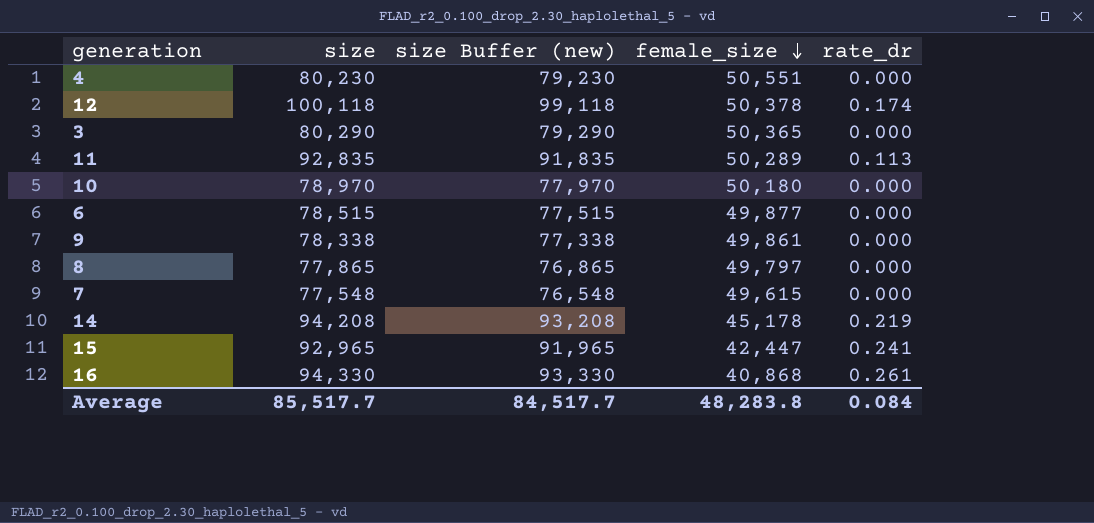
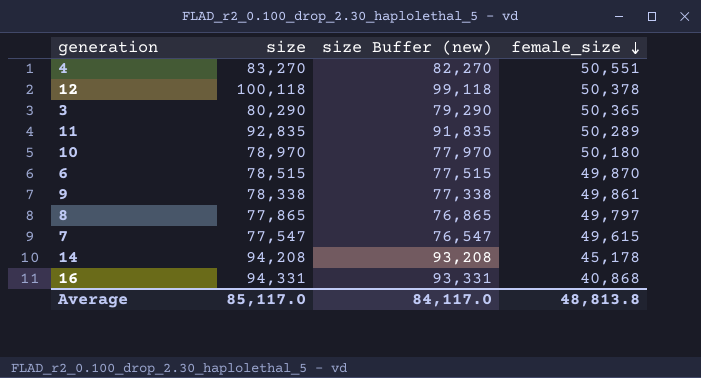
column rate_dr | position: 5 -> none
row 15: 92,965 | 91,965 | 42,447 | 0.241 -> none
4 | size: 80,230 -> 83,270
4 | size Buffer (new): 79,230 -> 82,270
6 | female_size: 49,877 -> 49,870
7 | size: 77,548 -> 77,547
7 | size Buffer (new): 76,548 -> 76,547
16 | size: 94,330 -> 94,331
16 | size Buffer (new): 93,330 -> 93,331
Average | size: 85,517.7 -> 85,117.0
Average | size Buffer (new): 84,517.7 -> 84,117.0
Average | female_size: 48,283.8 -> 48,813.8

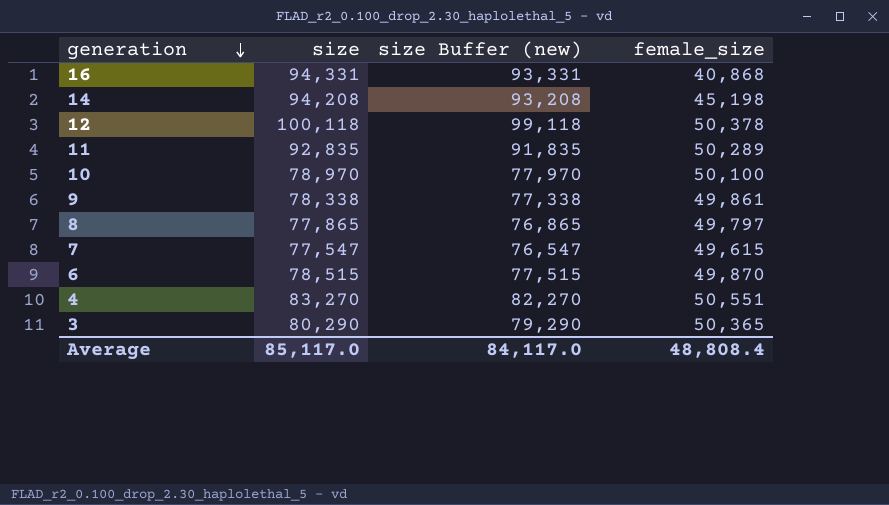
row order: female_size descending -> generation descending
14 | female_size: 45,178 -> 45,198
10 | female_size: 50,180 -> 50,100
Average | female_size: 48,813.8 -> 48,808.4

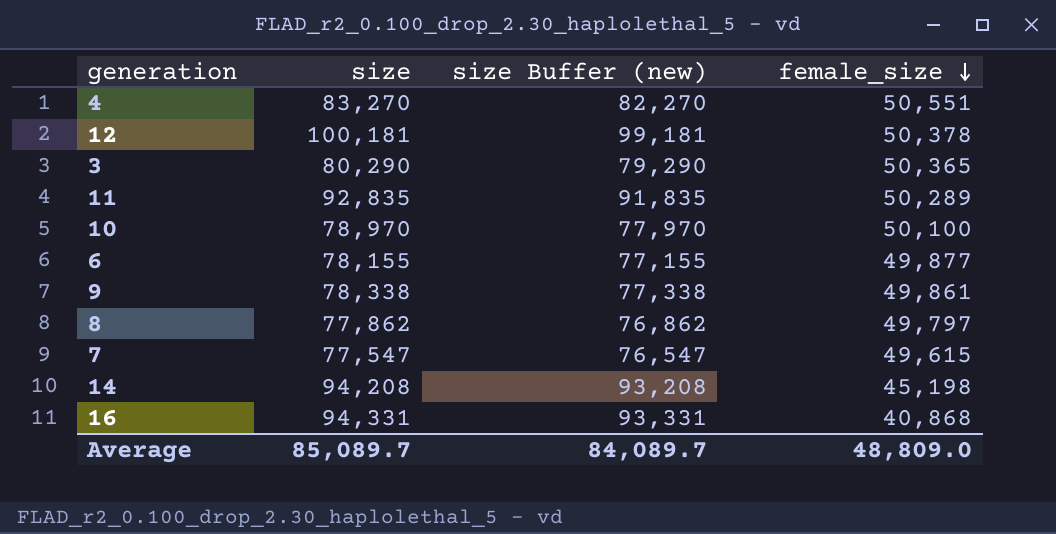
row order: generation descending -> female_size descending
12 | size: 100,118 -> 100,181
12 | size Buffer (new): 99,118 -> 99,181
6 | size: 78,515 -> 78,155
6 | size Buffer (new): 77,515 -> 77,155
6 | female_size: 49,870 -> 49,877
8 | size: 77,865 -> 77,862
8 | size Buffer (new): 76,865 -> 76,862
Average | size: 85,117.0 -> 85,089.7
Average | size Buffer (new): 84,117.0 -> 84,089.7
Average | female_size: 48,808.4 -> 48,809.0

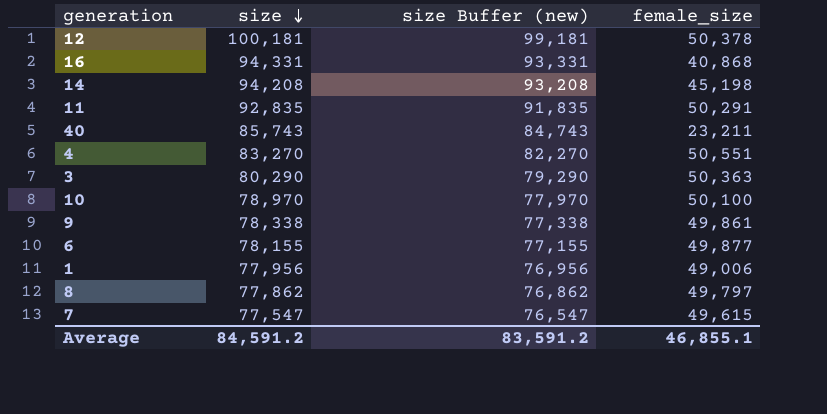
row order: female_size descending -> size descending
11 | female_size: 50,289 -> 50,291
row 40: none -> 85,743 | 84,743 | 23,211
3 | female_size: 50,365 -> 50,363
row 1: none -> 77,956 | 76,956 | 49,006
Average | size: 85,089.7 -> 84,591.2
Average | size Buffer (new): 84,089.7 -> 83,591.2
Average | female_size: 48,809.0 -> 46,855.1

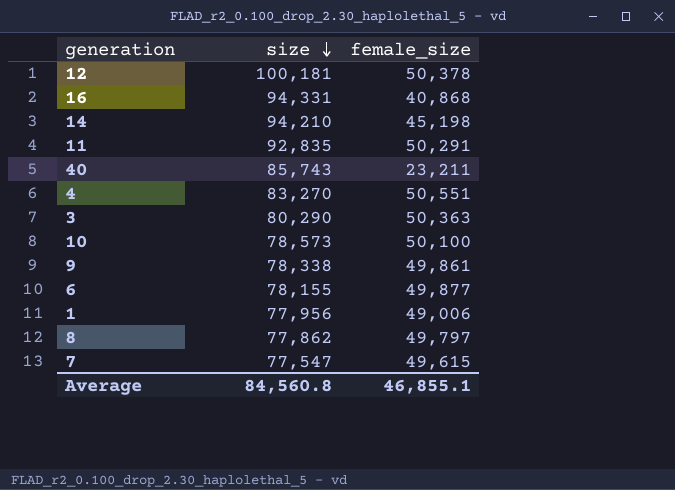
column size Buffer (new) | formula: [size] - 1000 -> none
14 | size: 94,208 -> 94,210
10 | size: 78,970 -> 78,573
Average | size: 84,591.2 -> 84,560.8

